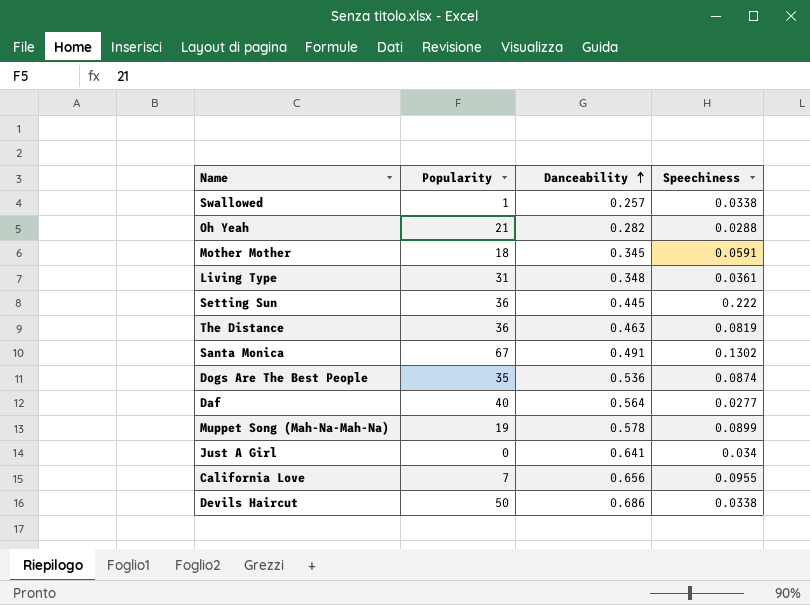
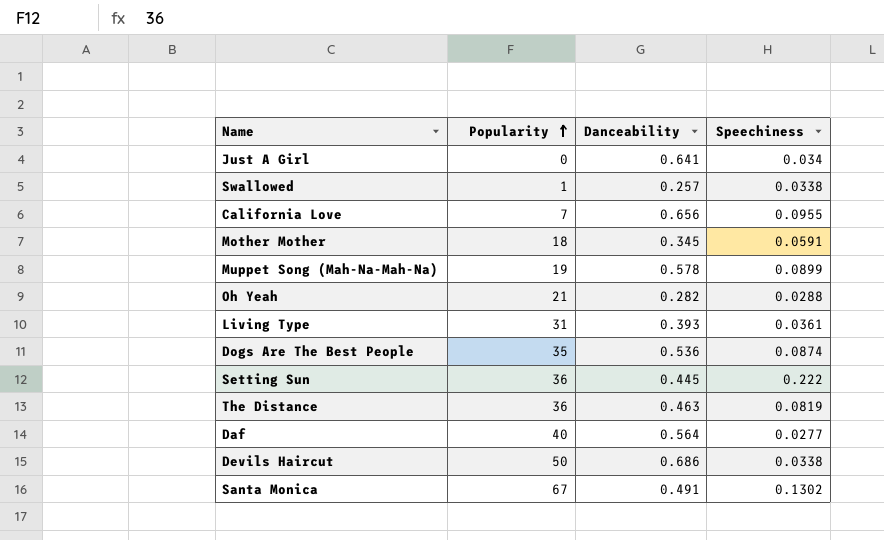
row order: Danceability ascending -> Popularity ascending
Living Type | Danceability: 0.348 -> 0.393

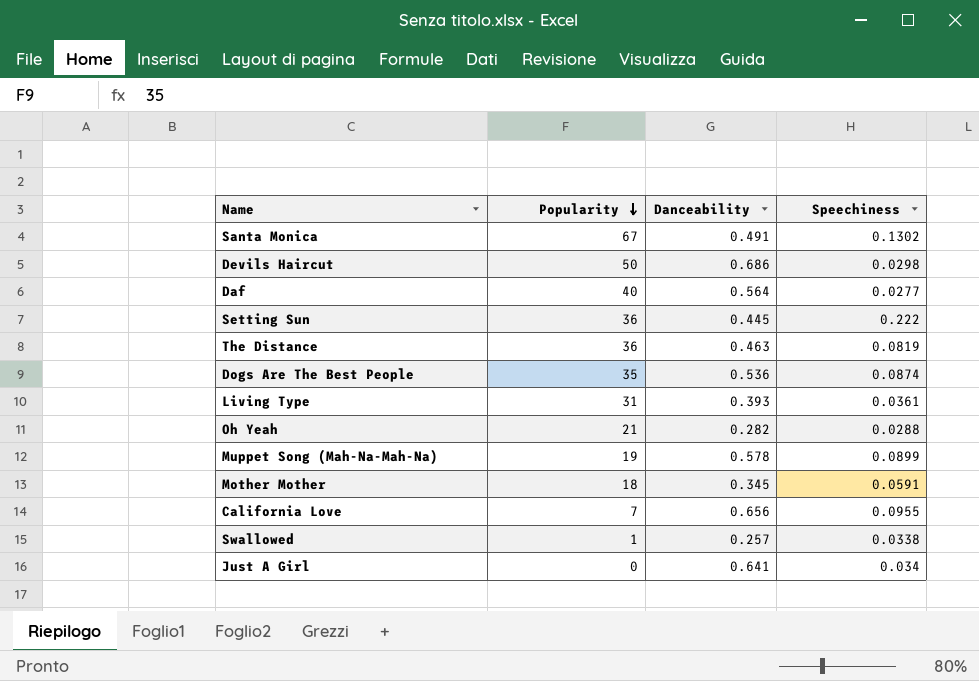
row order: Popularity ascending -> Popularity descending
Devils Haircut | Speechiness: 0.0338 -> 0.0298

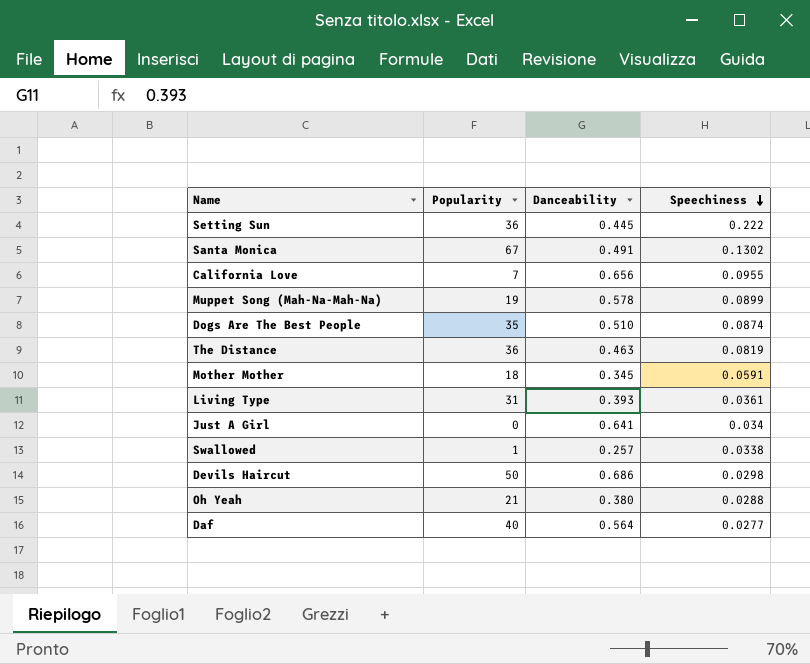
row order: Popularity descending -> Speechiness descending
Dogs Are The Best People | Danceability: 0.536 -> 0.510
Oh Yeah | Danceability: 0.282 -> 0.380

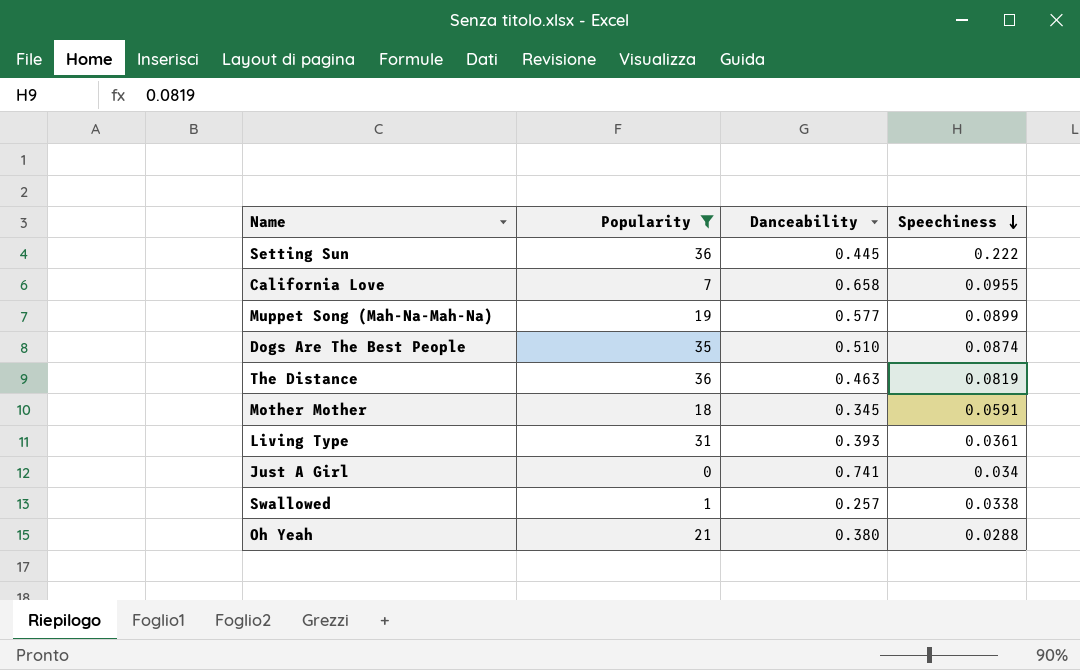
filter: none -> Popularity <= 36
California Love | Danceability: 0.656 -> 0.658
Muppet Song (Mah-Na-Mah-Na) | Danceability: 0.578 -> 0.577
Just A Girl | Danceability: 0.641 -> 0.741

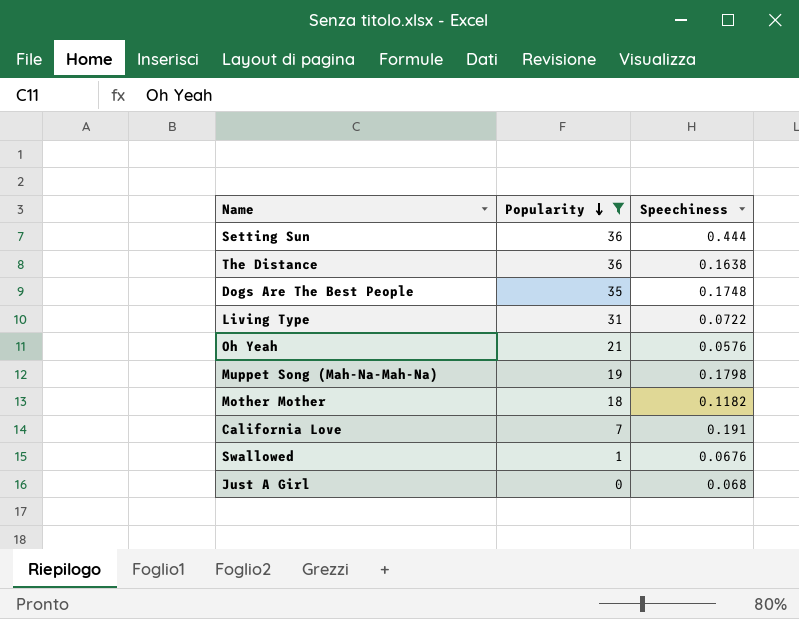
row order: Speechiness descending -> Popularity descending
column Danceability | position: 3 -> none
Setting Sun | Speechiness: 0.222 -> 0.444
The Distance | Speechiness: 0.0819 -> 0.1638
Dogs Are The Best People | Speechiness: 0.0874 -> 0.1748
Living Type | Speechiness: 0.0361 -> 0.0722
Oh Yeah | Speechiness: 0.0288 -> 0.0576
Muppet Song (Mah-Na-Mah-Na) | Speechiness: 0.0899 -> 0.1798
Mother Mother | Speechiness: 0.0591 -> 0.1182
California Love | Speechiness: 0.0955 -> 0.191
Swallowed | Speechiness: 0.0338 -> 0.0676
Just A Girl | Speechiness: 0.034 -> 0.068

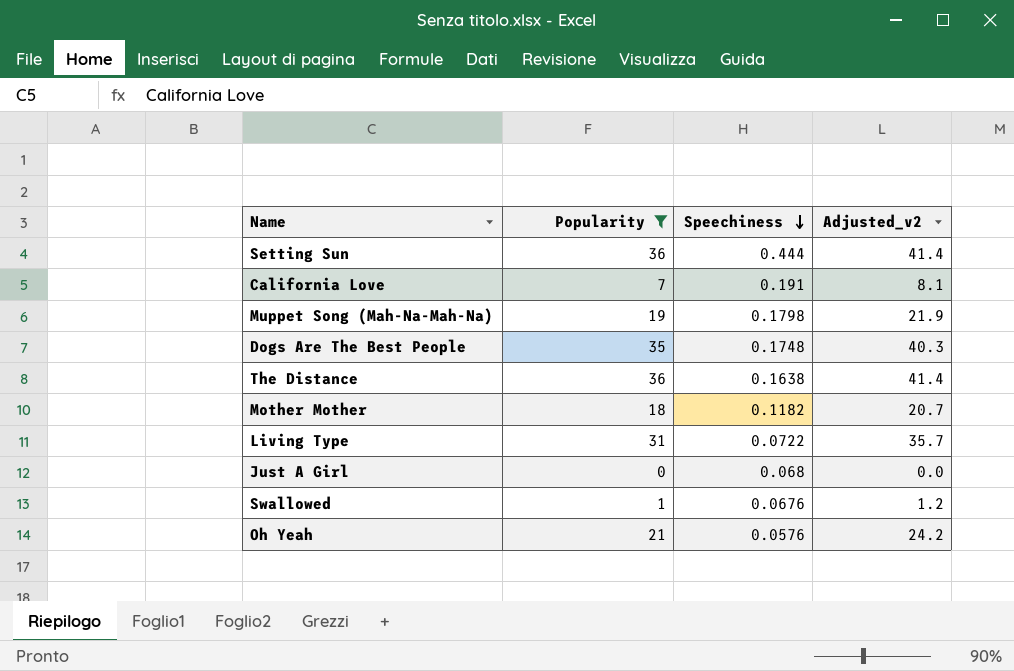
row order: Popularity descending -> Speechiness descending
column Adjusted_v2 | formula: none -> [Popularity] * 1.15

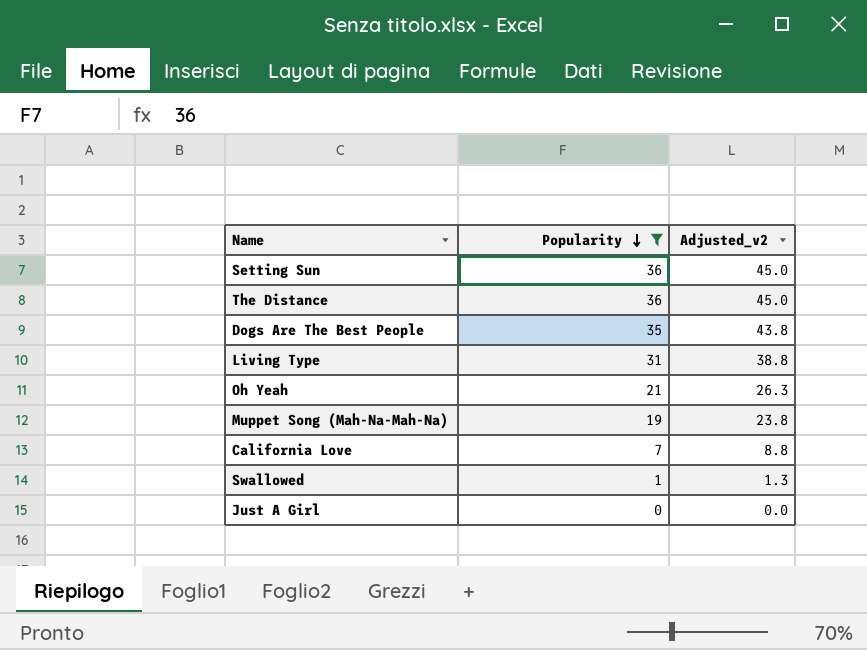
row order: Speechiness descending -> Popularity descending
column Speechiness | position: 3 -> none
column Adjusted_v2 | formula: [Popularity] * 1.15 -> [Popularity] * 1.25
row Mother Mother: 18 | 0.1182 | 20.7 -> none

